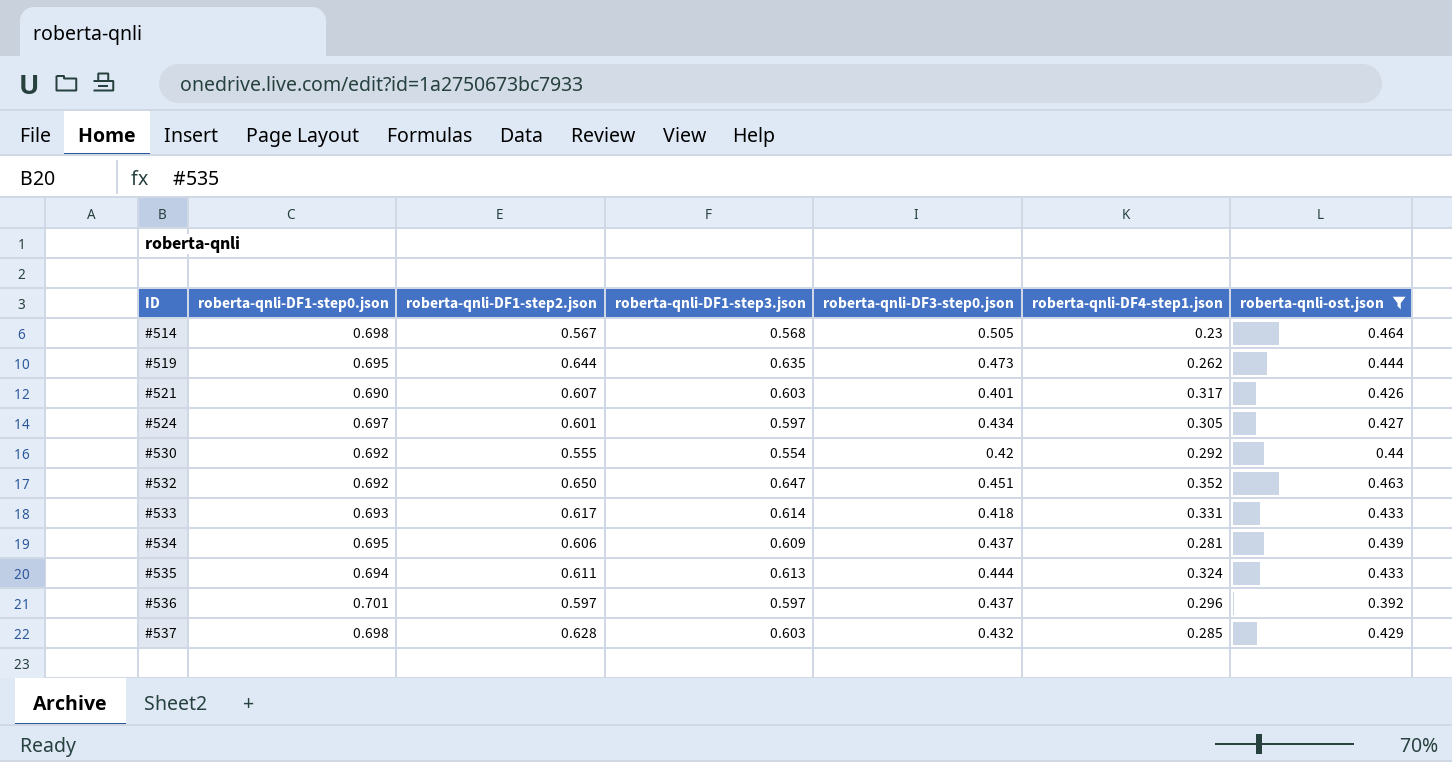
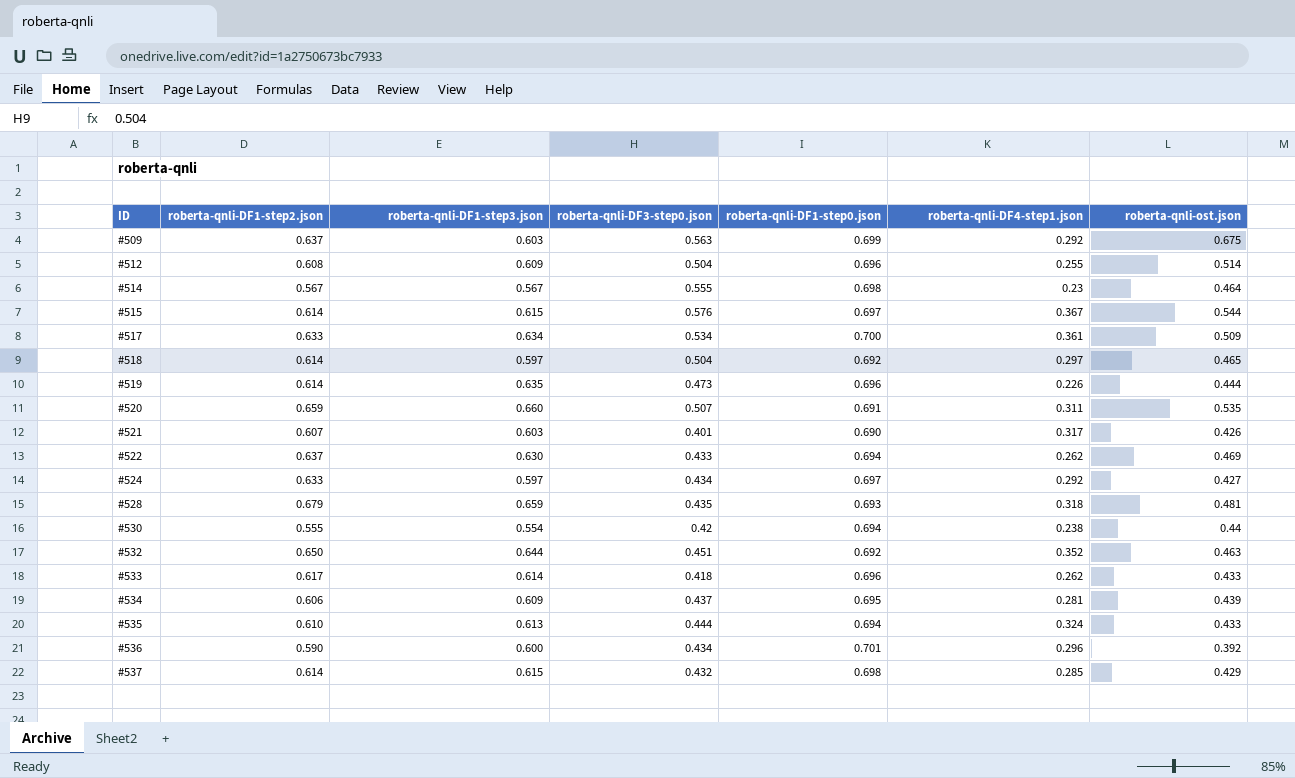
filter: roberta-qnli-ost.json <= 0.464 -> none
column roberta-qnli-DF1-step0.json | position: 2 -> 5
#514 | roberta-qnli-DF1-step3.json: 0.568 -> 0.567
#514 | roberta-qnli-DF3-step0.json: 0.505 -> 0.555
#519 | roberta-qnli-DF1-step2.json: 0.644 -> 0.614
#519 | roberta-qnli-DF1-step0.json: 0.695 -> 0.696
#519 | roberta-qnli-DF4-step1.json: 0.262 -> 0.226
#524 | roberta-qnli-DF1-step2.json: 0.601 -> 0.633
#524 | roberta-qnli-DF4-step1.json: 0.305 -> 0.292
#530 | roberta-qnli-DF1-step0.json: 0.692 -> 0.694
#530 | roberta-qnli-DF4-step1.json: 0.292 -> 0.238
#532 | roberta-qnli-DF1-step3.json: 0.647 -> 0.644
#533 | roberta-qnli-DF1-step0.json: 0.693 -> 0.696
#533 | roberta-qnli-DF4-step1.json: 0.331 -> 0.262
#535 | roberta-qnli-DF1-step2.json: 0.611 -> 0.610
#536 | roberta-qnli-DF1-step2.json: 0.597 -> 0.590
#536 | roberta-qnli-DF1-step3.json: 0.597 -> 0.600
#536 | roberta-qnli-DF3-step0.json: 0.437 -> 0.434
#537 | roberta-qnli-DF1-step2.json: 0.628 -> 0.614
#537 | roberta-qnli-DF1-step3.json: 0.603 -> 0.615

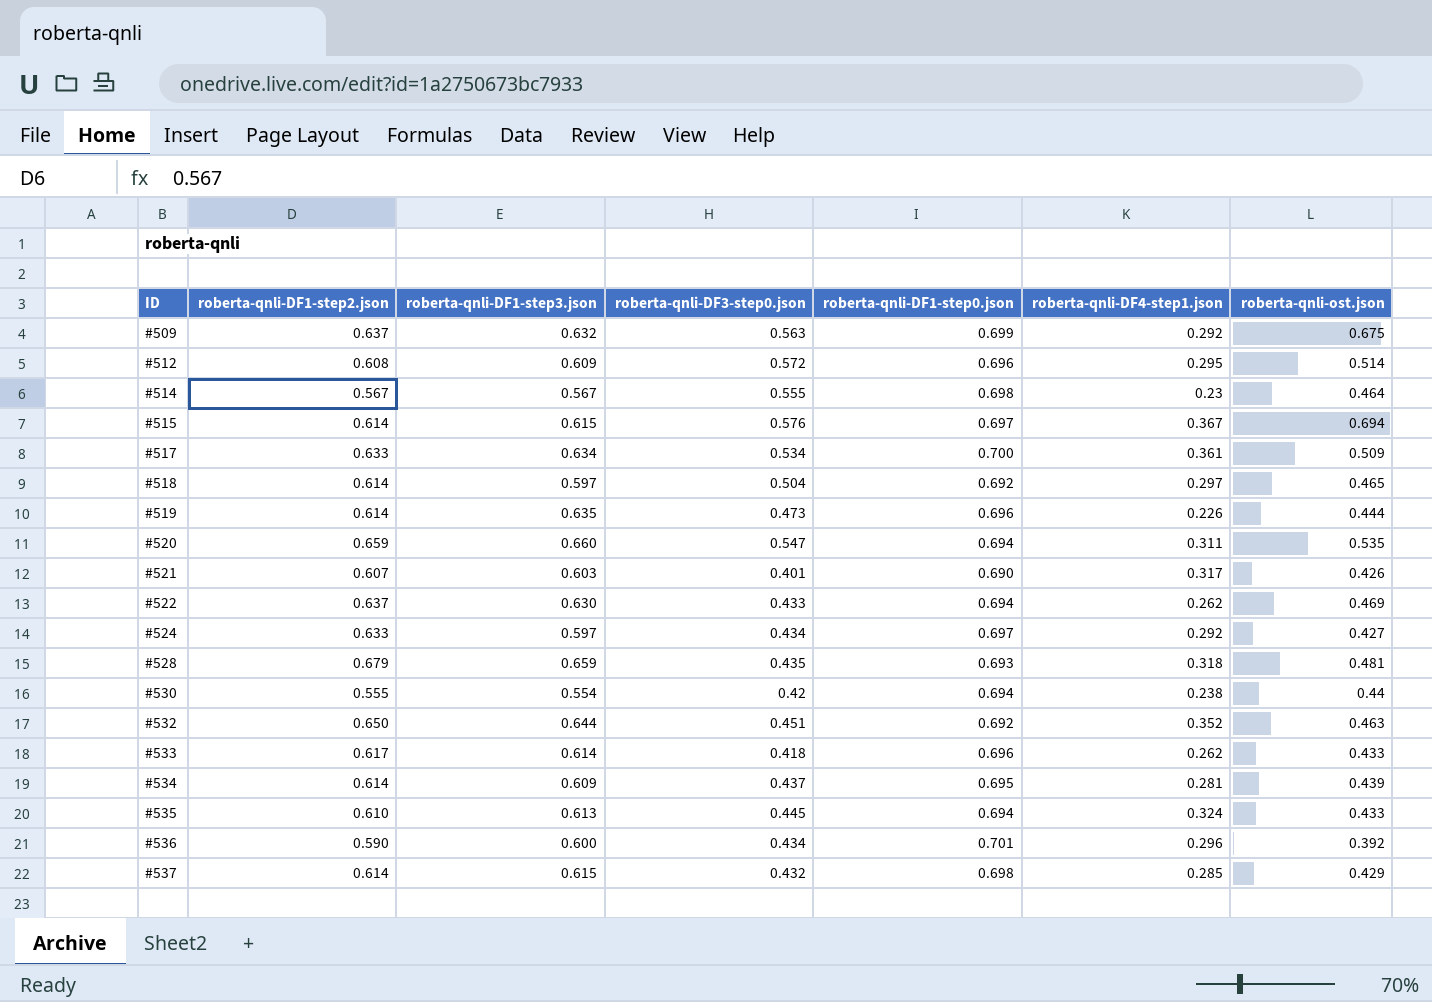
#509 | roberta-qnli-DF1-step3.json: 0.603 -> 0.632
#512 | roberta-qnli-DF3-step0.json: 0.504 -> 0.572
#512 | roberta-qnli-DF4-step1.json: 0.255 -> 0.295
#515 | roberta-qnli-ost.json: 0.544 -> 0.694
#520 | roberta-qnli-DF3-step0.json: 0.507 -> 0.547
#520 | roberta-qnli-DF1-step0.json: 0.691 -> 0.694
#534 | roberta-qnli-DF1-step2.json: 0.606 -> 0.614
#535 | roberta-qnli-DF3-step0.json: 0.444 -> 0.445

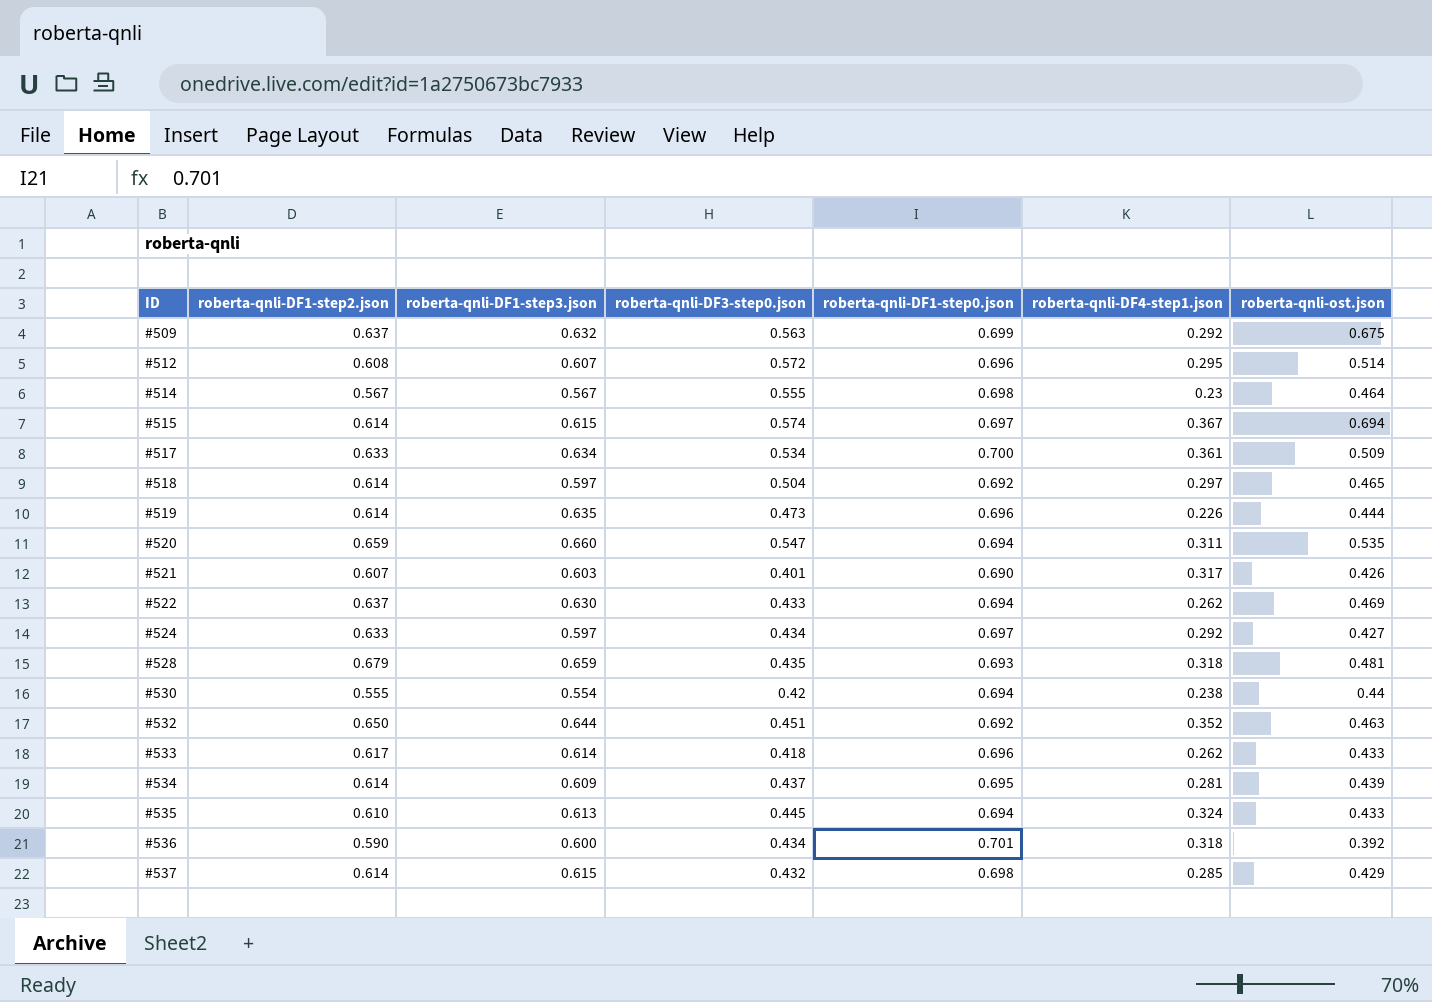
#512 | roberta-qnli-DF1-step3.json: 0.609 -> 0.607
#515 | roberta-qnli-DF3-step0.json: 0.576 -> 0.574
#536 | roberta-qnli-DF4-step1.json: 0.296 -> 0.318

